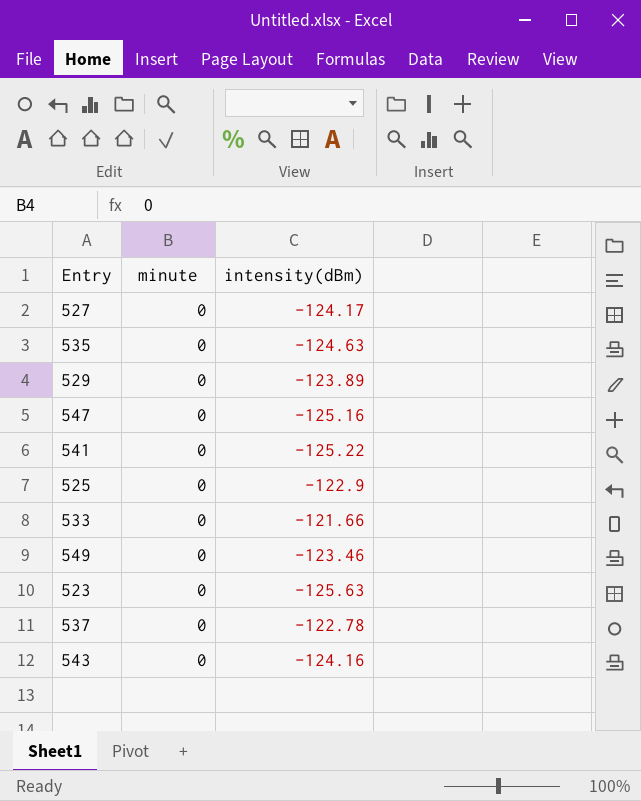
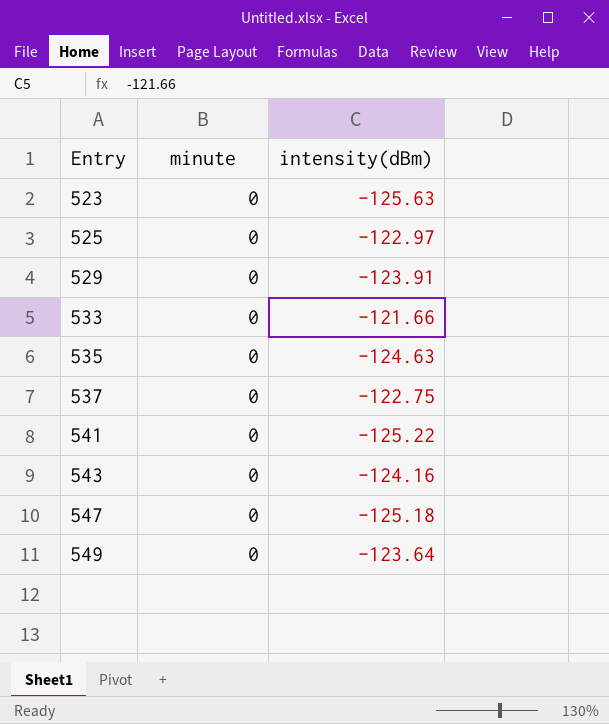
row order: none -> Entry ascending
row 527: 0 | -124.17 -> none
525 | intensity(dBm): -122.9 -> -122.97
529 | intensity(dBm): -123.89 -> -123.91
537 | intensity(dBm): -122.78 -> -122.75
547 | intensity(dBm): -125.16 -> -125.18
549 | intensity(dBm): -123.46 -> -123.64

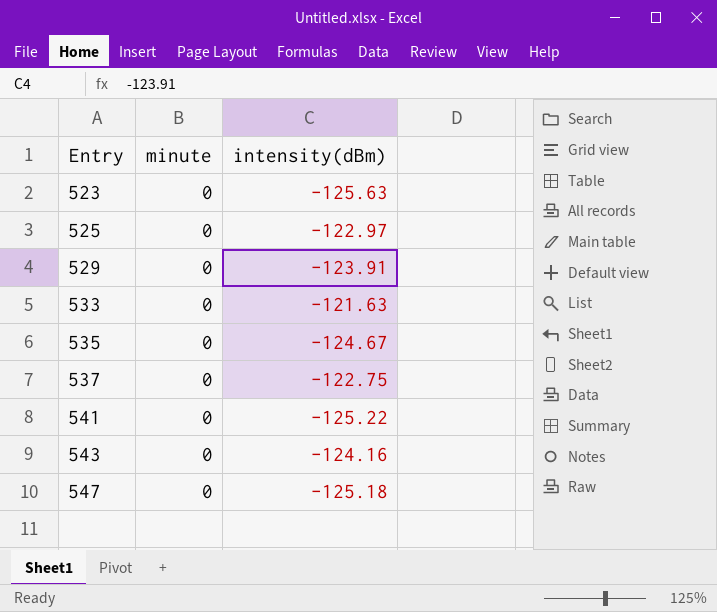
row 549: 0 | -123.64 -> none
533 | intensity(dBm): -121.66 -> -121.63
535 | intensity(dBm): -124.63 -> -124.67

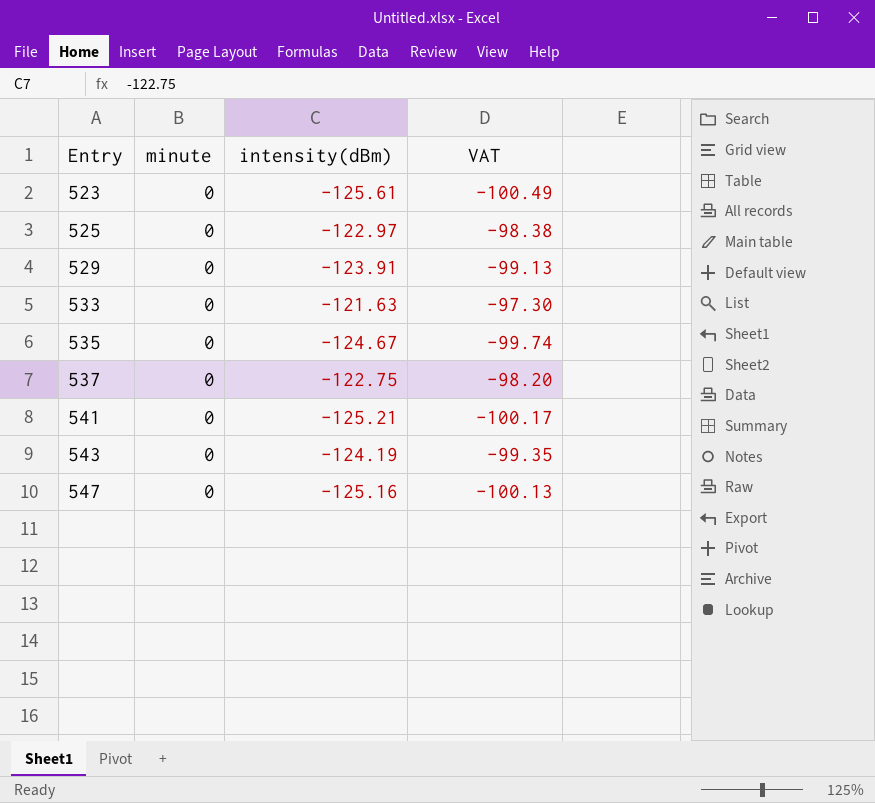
column VAT | formula: none -> [intensity(dBm)] * 0.8
523 | intensity(dBm): -125.63 -> -125.61
541 | intensity(dBm): -125.22 -> -125.21
543 | intensity(dBm): -124.16 -> -124.19
547 | intensity(dBm): -125.18 -> -125.16

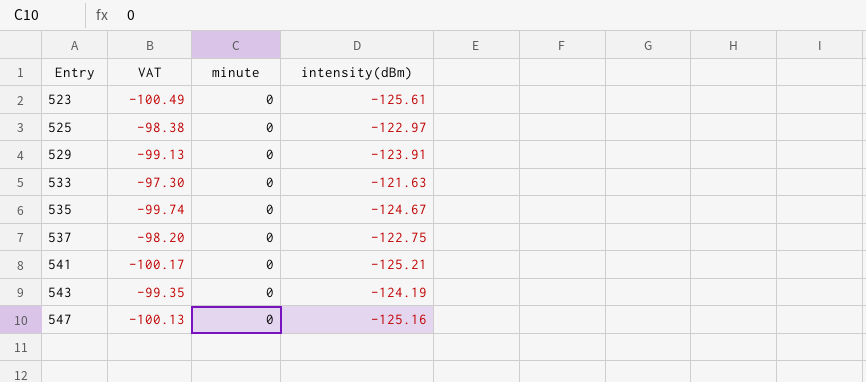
column VAT | position: 4 -> 2

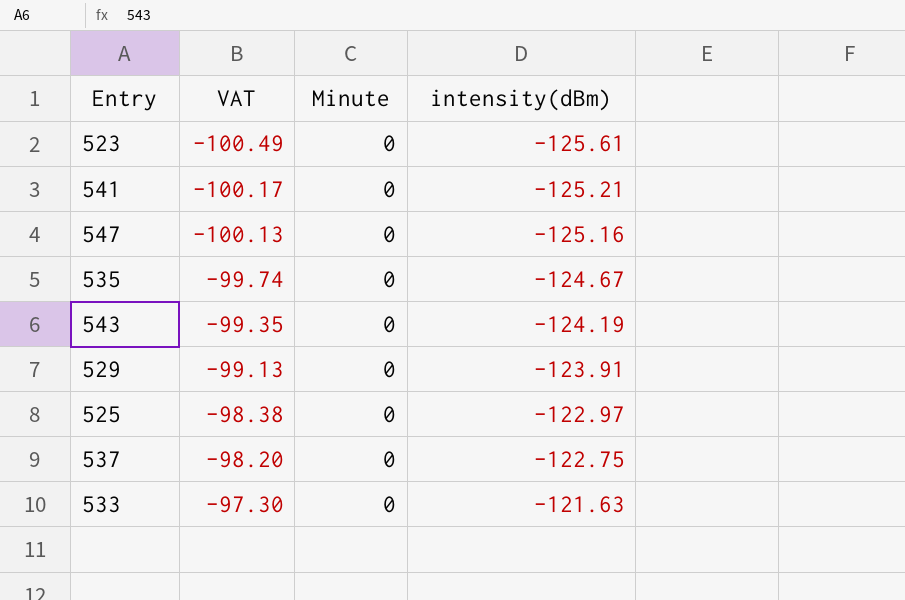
row order: Entry ascending -> VAT ascending
column name: minute -> Minute

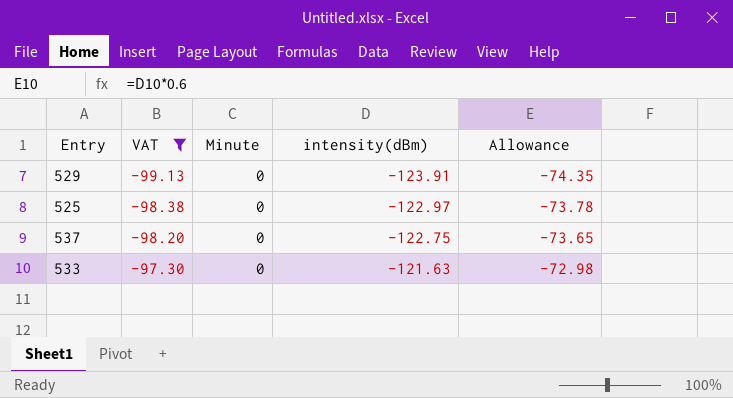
filter: none -> VAT >= -99.13
column Allowance | formula: none -> [intensity(dBm)] * 0.6

